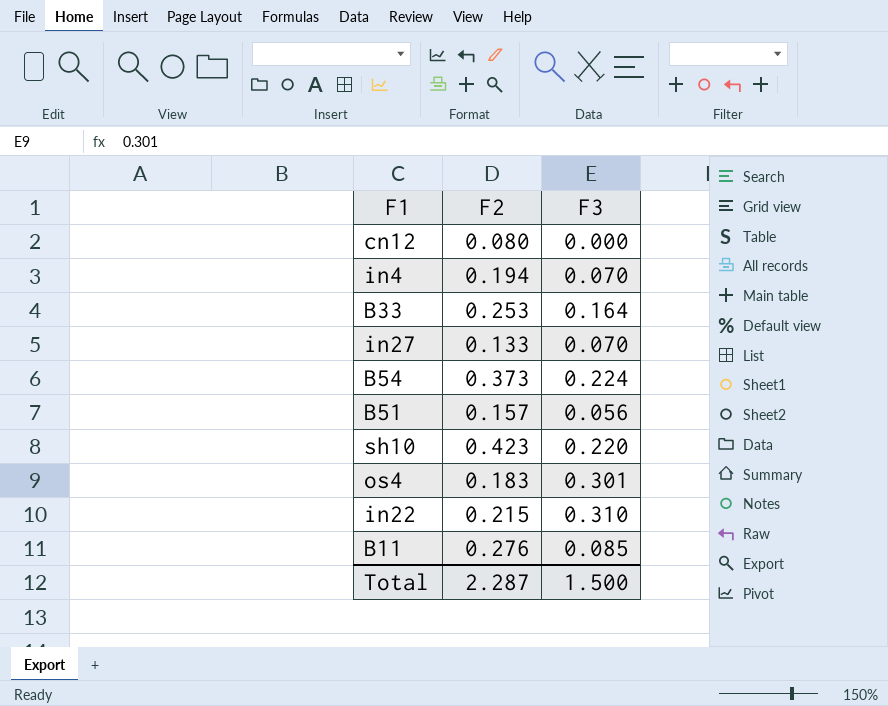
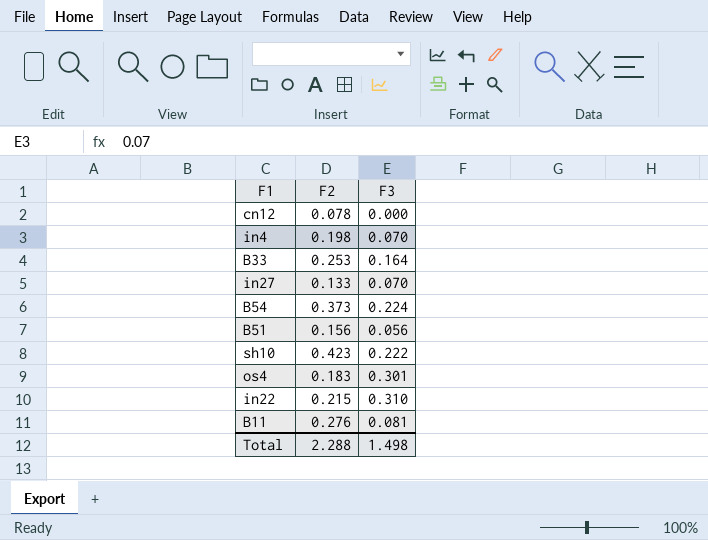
cn12 | F2: 0.080 -> 0.078
in4 | F2: 0.194 -> 0.198
B51 | F2: 0.157 -> 0.156
sh10 | F3: 0.220 -> 0.222
B11 | F3: 0.085 -> 0.081
Total | F2: 2.287 -> 2.288
Total | F3: 1.500 -> 1.498

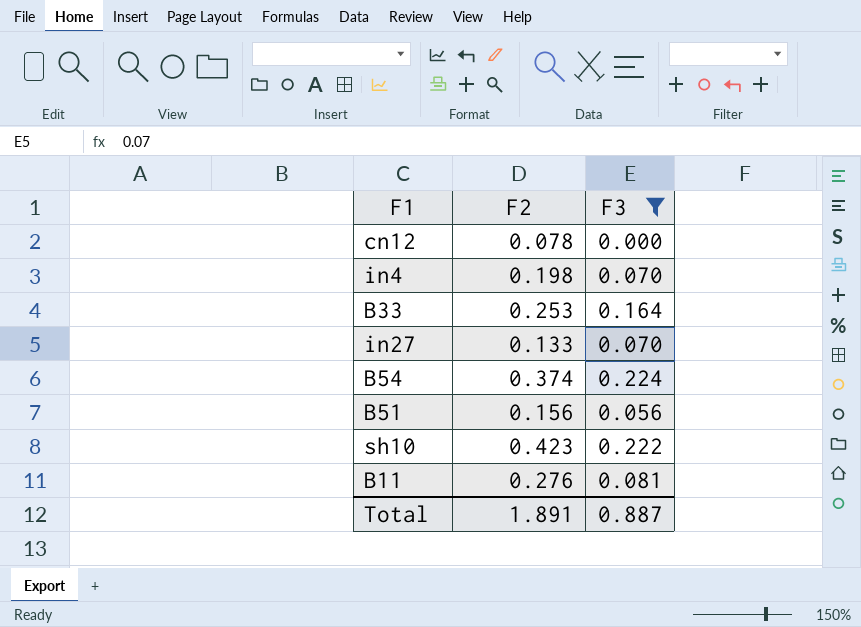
filter: none -> F3 <= 0.224
B54 | F2: 0.373 -> 0.374
Total | F2: 2.288 -> 1.891
Total | F3: 1.498 -> 0.887

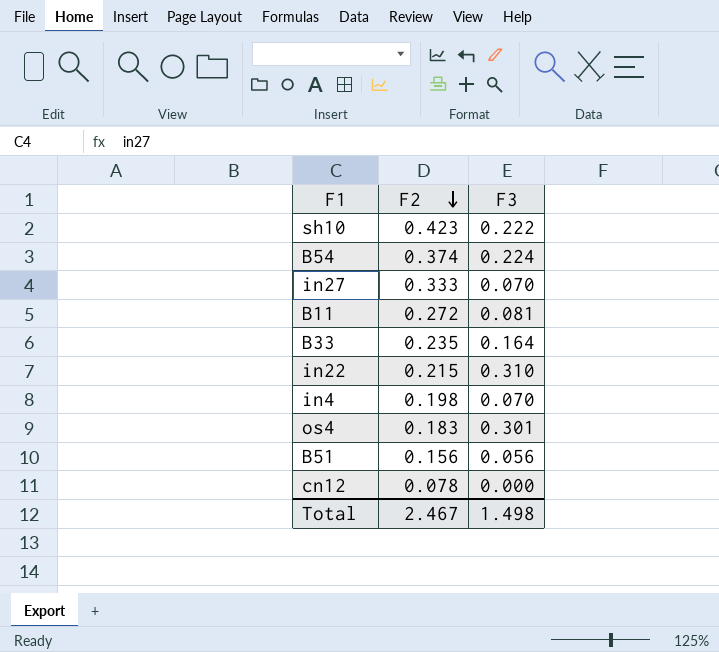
filter: F3 <= 0.224 -> none
row order: none -> F2 descending
in27 | F2: 0.133 -> 0.333
B11 | F2: 0.276 -> 0.272
B33 | F2: 0.253 -> 0.235
Total | F2: 1.891 -> 2.467
Total | F3: 0.887 -> 1.498

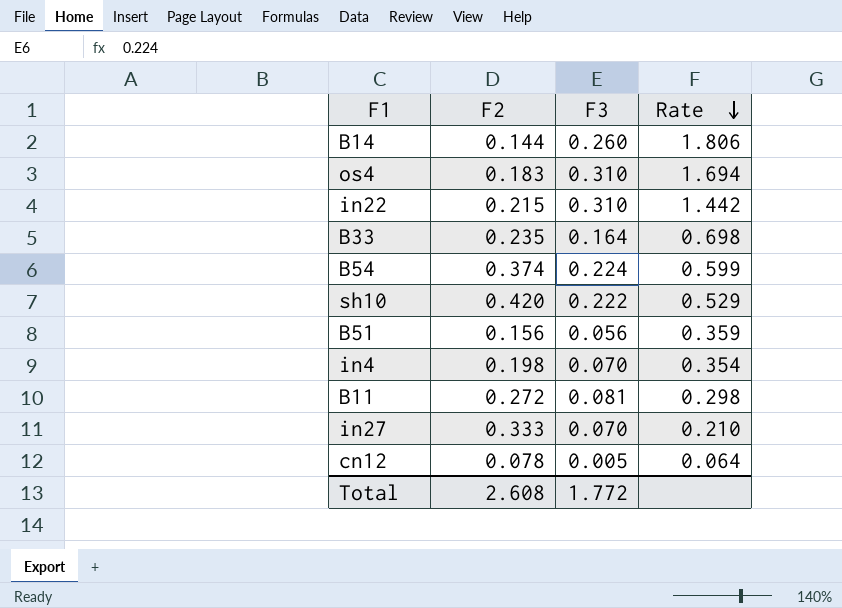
row order: F2 descending -> Rate descending
column Rate | formula: none -> [F3] / [F2]
row B14: none -> 0.144 | 0.260 | 1.806
os4 | F3: 0.301 -> 0.310
sh10 | F2: 0.423 -> 0.420
cn12 | F3: 0.000 -> 0.005
Total | F2: 2.467 -> 2.608
Total | F3: 1.498 -> 1.772

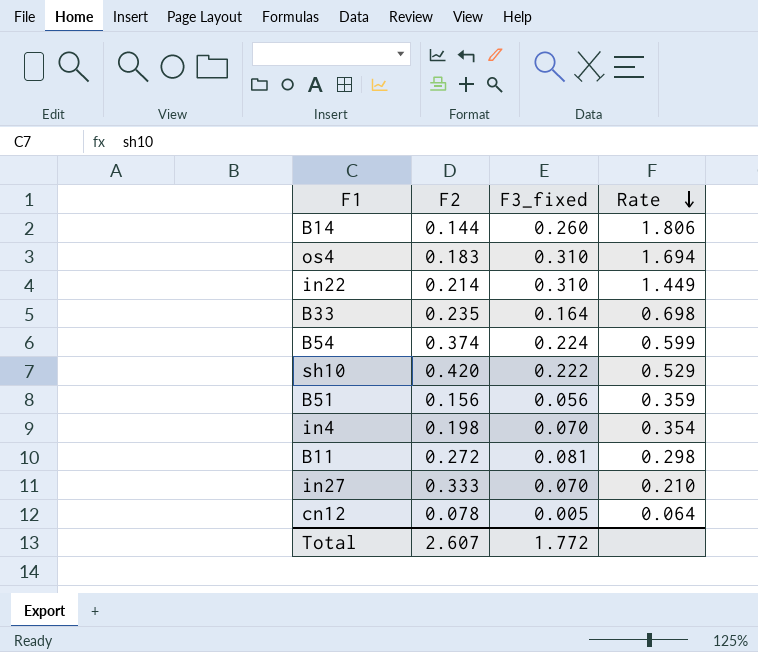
column name: F3 -> F3_fixed
in22 | F2: 0.215 -> 0.214
in22 | Rate: 1.442 -> 1.449
Total | F2: 2.608 -> 2.607

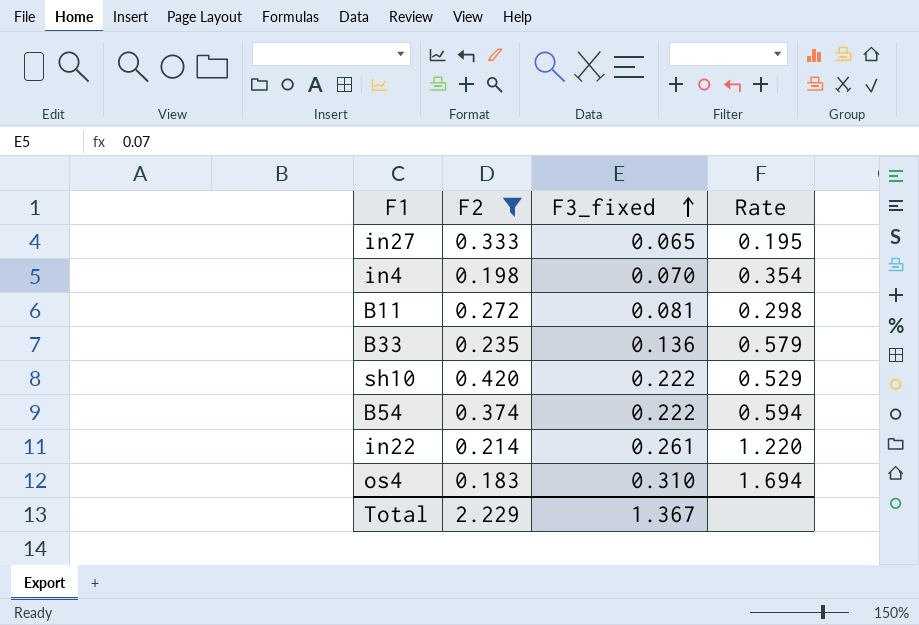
filter: none -> F2 >= 0.183
row order: Rate descending -> F3_fixed ascending
in27 | F3_fixed: 0.070 -> 0.065
in27 | Rate: 0.210 -> 0.195
B33 | F3_fixed: 0.164 -> 0.136
B33 | Rate: 0.698 -> 0.579
B54 | F3_fixed: 0.224 -> 0.222
B54 | Rate: 0.599 -> 0.594
in22 | F3_fixed: 0.310 -> 0.261
in22 | Rate: 1.449 -> 1.220
Total | F2: 2.607 -> 2.229
Total | F3_fixed: 1.772 -> 1.367

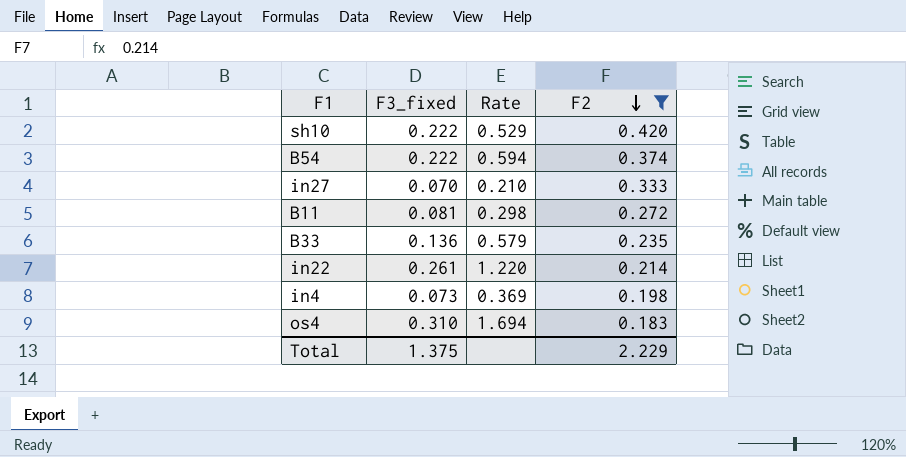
row order: F3_fixed ascending -> F2 descending
column F2 | position: 2 -> 4
in27 | F3_fixed: 0.065 -> 0.070
in27 | Rate: 0.195 -> 0.210
in4 | F3_fixed: 0.070 -> 0.073
in4 | Rate: 0.354 -> 0.369
Total | F3_fixed: 1.367 -> 1.375

